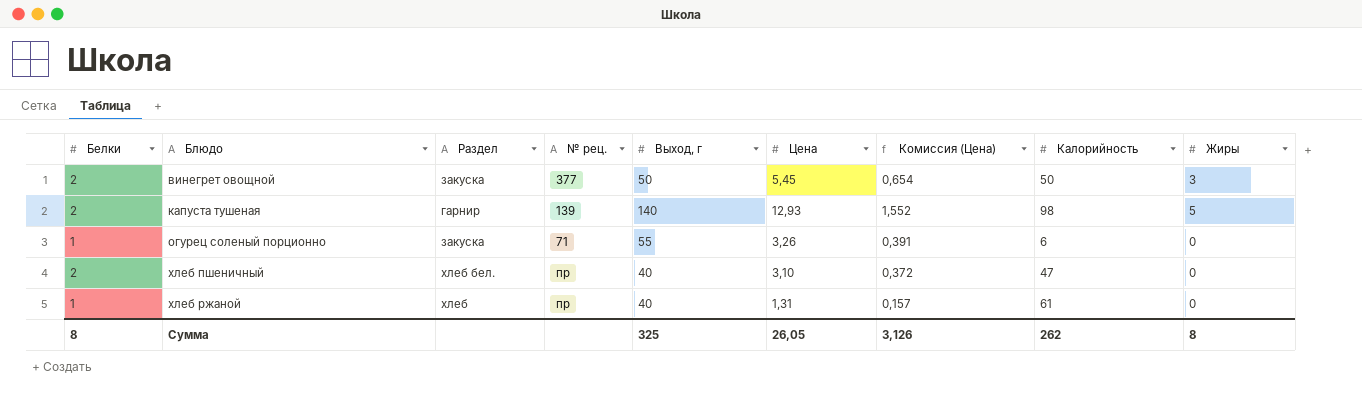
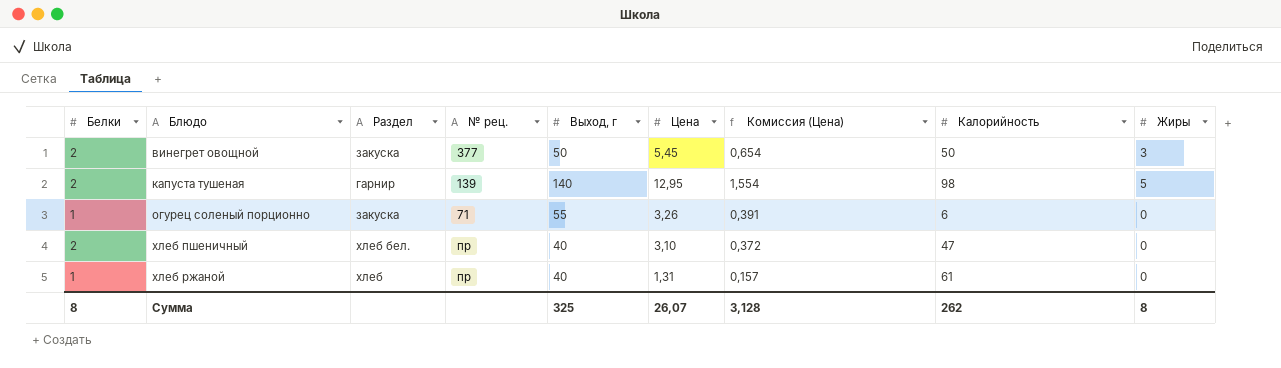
капуста тушеная | Цена: 12,93 -> 12,95
капуста тушеная | Комиссия (Цена): 1,552 -> 1,554
Сумма | Цена: 26,05 -> 26,07
Сумма | Комиссия (Цена): 3,126 -> 3,128

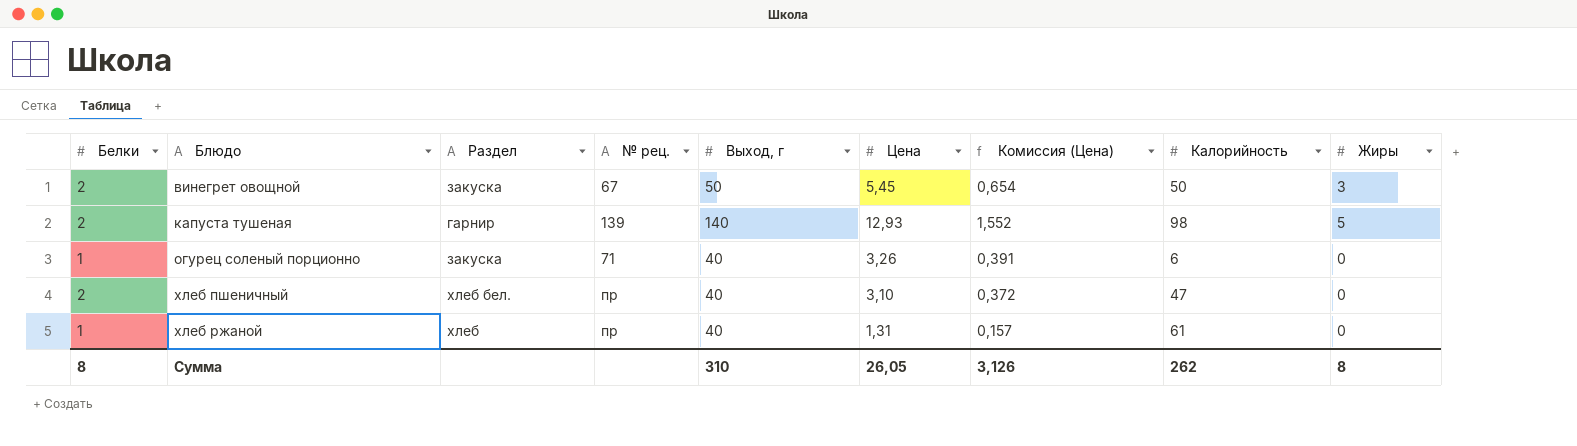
винегрет овощной | № рец.: 377 -> 67
капуста тушеная | Цена: 12,95 -> 12,93
капуста тушеная | Комиссия (Цена): 1,554 -> 1,552
огурец соленый порционно | Выход, г: 55 -> 40
Сумма | Выход, г: 325 -> 310
Сумма | Цена: 26,07 -> 26,05
Сумма | Комиссия (Цена): 3,128 -> 3,126

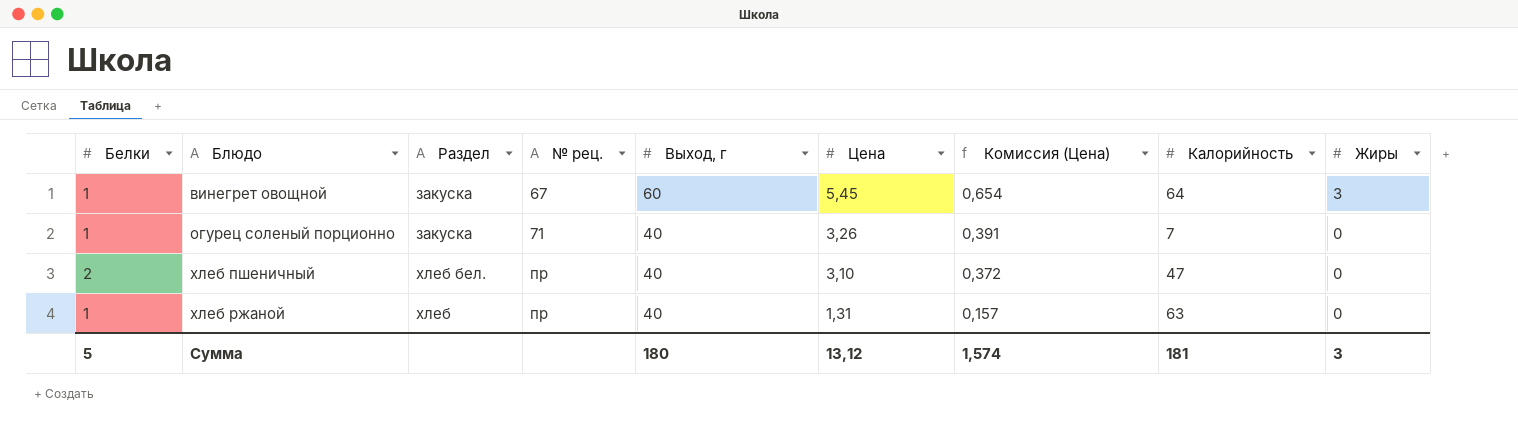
row капуста тушеная: 2 | гарнир | 139 | 140 | 12,93 | 1,552 | 98 | 5 -> none
винегрет овощной | Белки: 2 -> 1
винегрет овощной | Выход, г: 50 -> 60
винегрет овощной | Калорийность: 50 -> 64
огурец соленый порционно | Калорийность: 6 -> 7
хлеб ржаной | Калорийность: 61 -> 63
Сумма | Белки: 8 -> 5
Сумма | Выход, г: 310 -> 180
Сумма | Цена: 26,05 -> 13,12
Сумма | Комиссия (Цена): 3,126 -> 1,574
Сумма | Калорийность: 262 -> 181
Сумма | Жиры: 8 -> 3

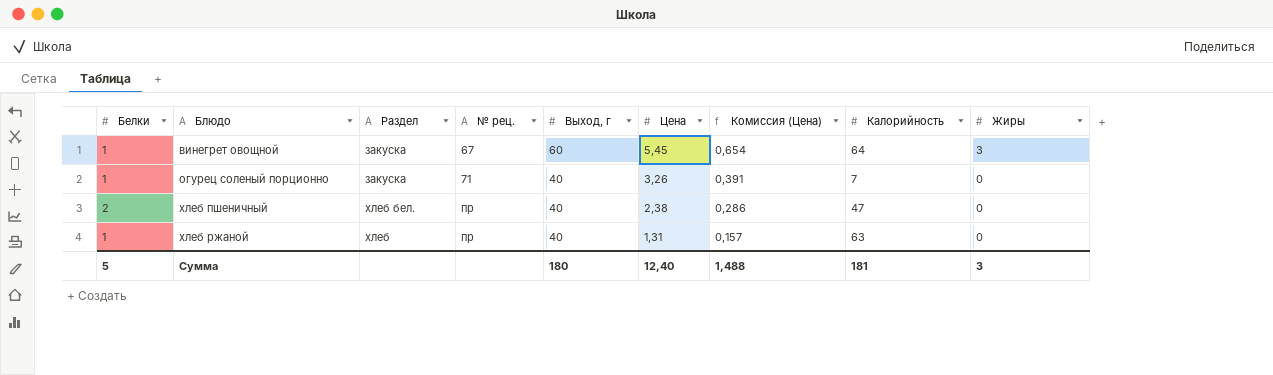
хлеб пшеничный | Цена: 3,10 -> 2,38
хлеб пшеничный | Комиссия (Цена): 0,372 -> 0,286
Сумма | Цена: 13,12 -> 12,40
Сумма | Комиссия (Цена): 1,574 -> 1,488

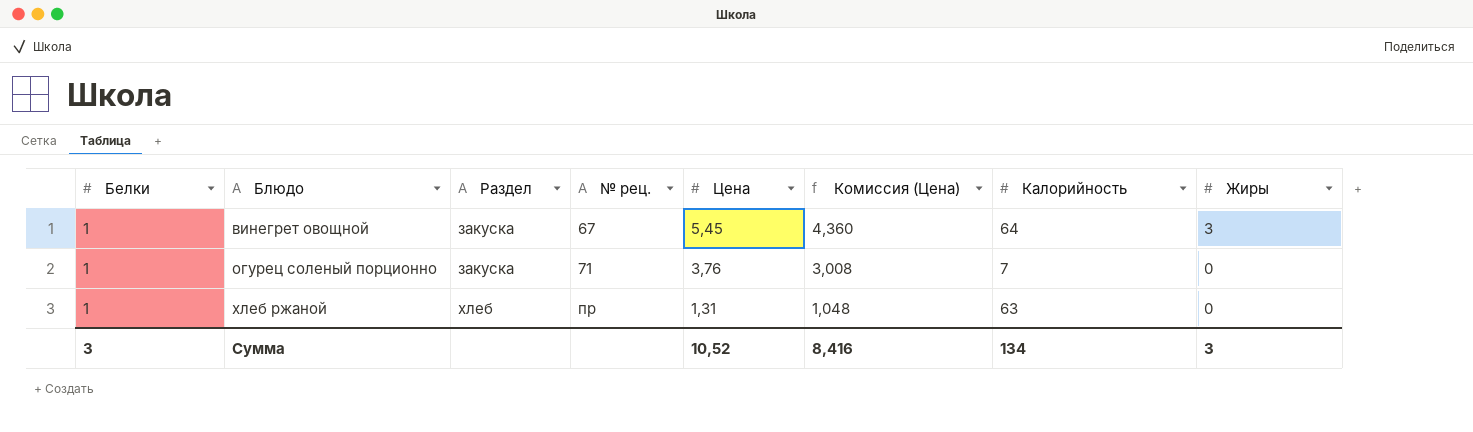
column Выход, г | position: 5 -> none
column Комиссия (Цена) | formula: [Цена] * 0,12 -> [Цена] * 0,8
row хлеб пшеничный: 2 | хлеб бел. | пр | 40 | 2,38 | 0,286 | 47 | 0 -> none
огурец соленый порционно | Цена: 3,26 -> 3,76
Сумма | Белки: 5 -> 3
Сумма | Цена: 12,40 -> 10,52
Сумма | Комиссия (Цена): 1,488 -> 8,416
Сумма | Калорийность: 181 -> 134

